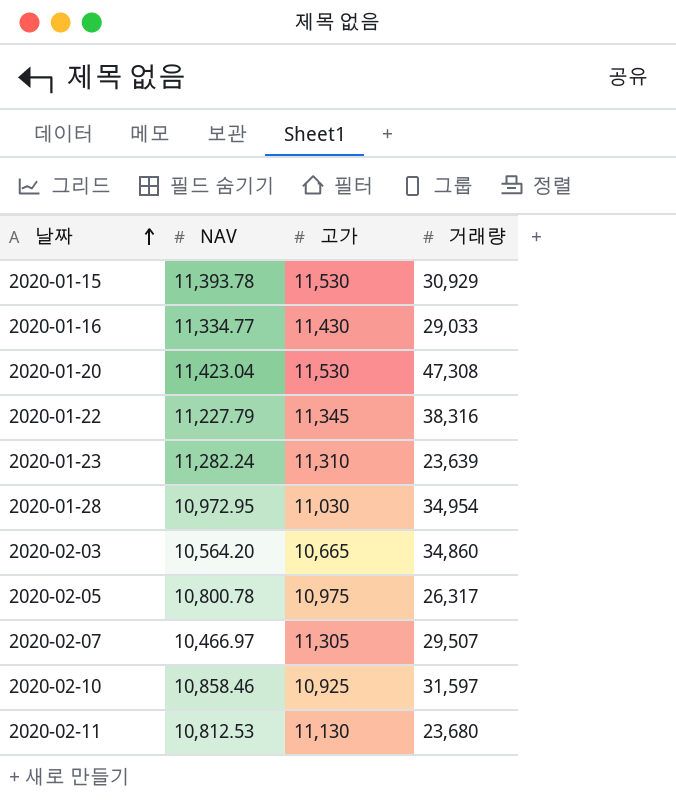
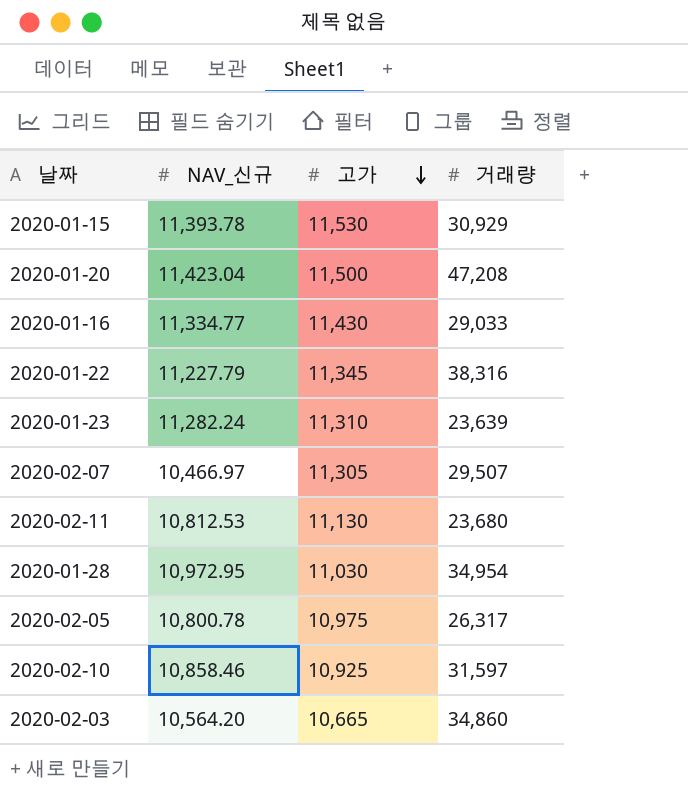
row order: 날짜 ascending -> 고가 descending
column name: NAV -> NAV_신규
2020-01-20 | 고가: 11,530 -> 11,500
2020-01-20 | 거래량: 47,308 -> 47,208

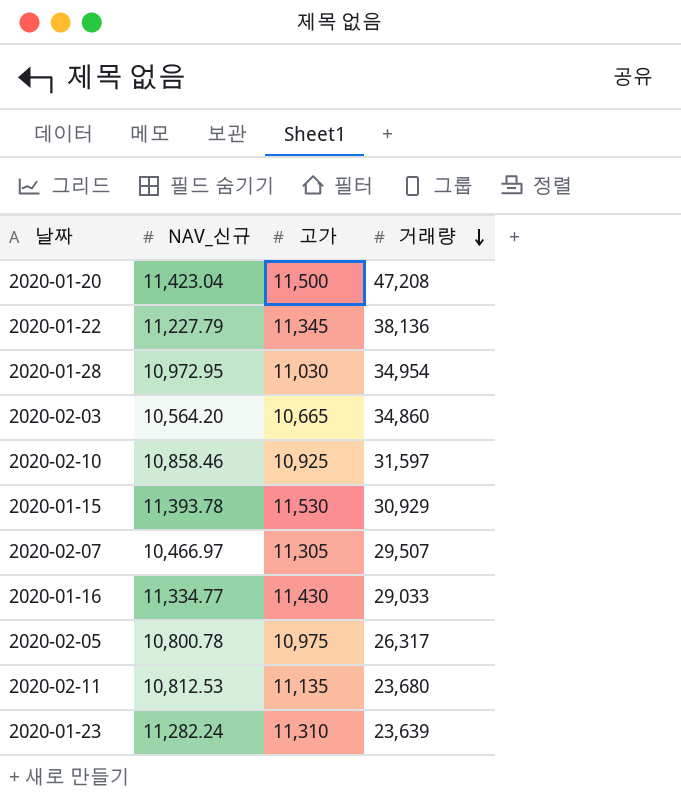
row order: 고가 descending -> 거래량 descending
2020-01-22 | 거래량: 38,316 -> 38,136
2020-02-11 | 고가: 11,130 -> 11,135

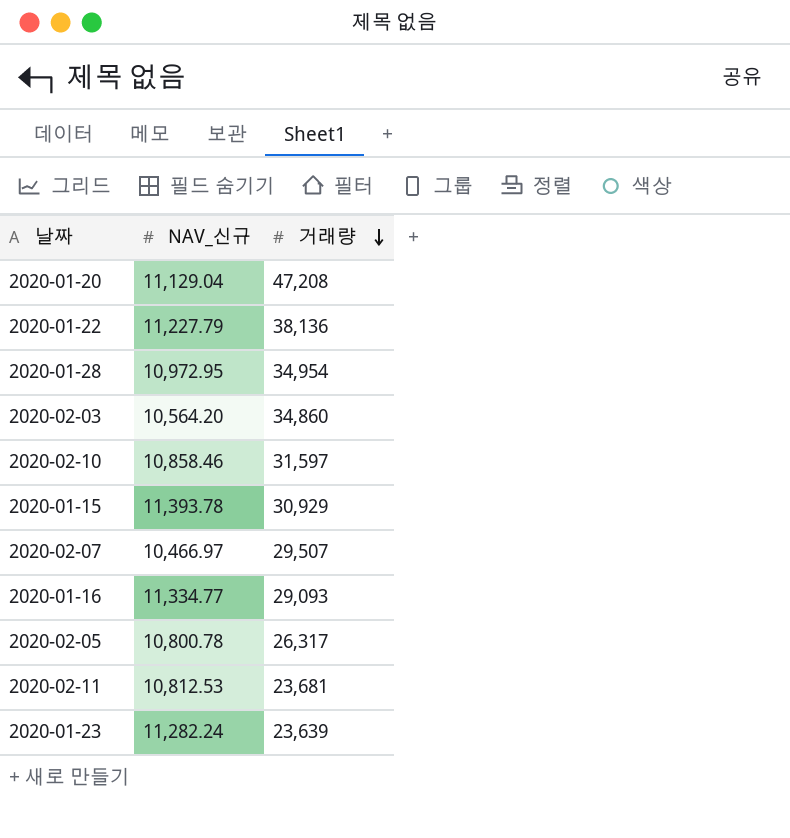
column 고가 | position: 3 -> none
2020-01-20 | NAV_신규: 11,423.04 -> 11,129.04
2020-01-16 | 거래량: 29,033 -> 29,093
2020-02-11 | 거래량: 23,680 -> 23,681

